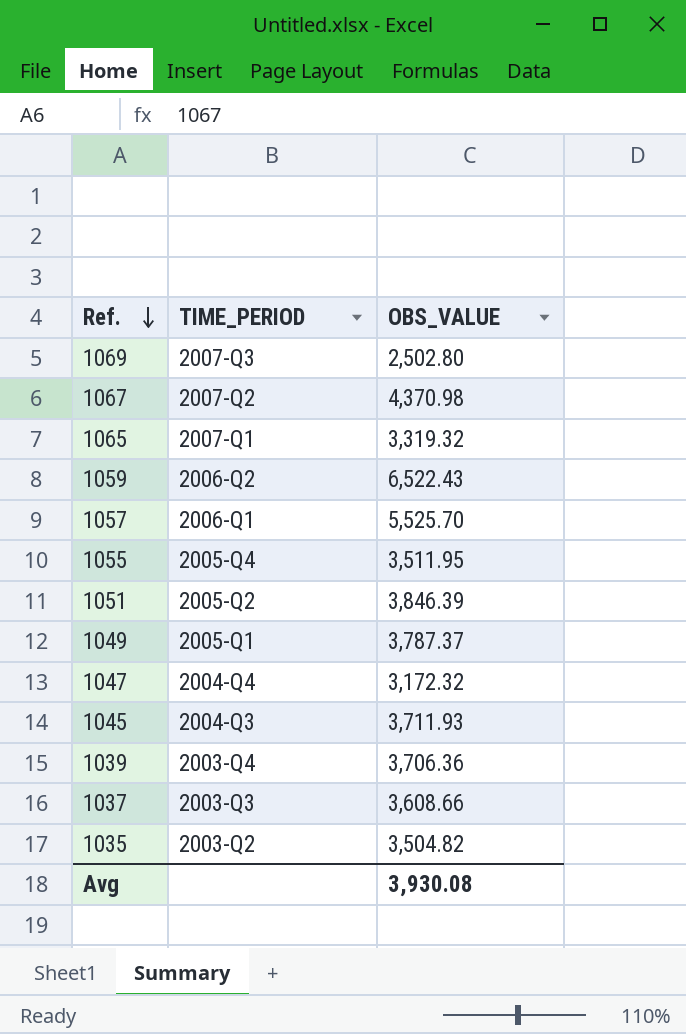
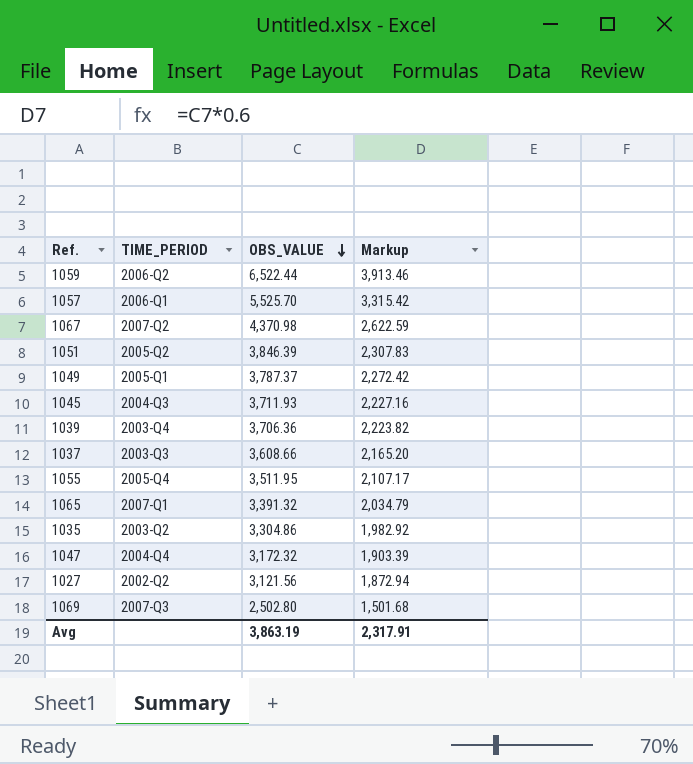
row order: Ref. descending -> OBS_VALUE descending
column Markup | formula: none -> [OBS_VALUE] * 0.6
1059 | OBS_VALUE: 6,522.43 -> 6,522.44
1065 | OBS_VALUE: 3,319.32 -> 3,391.32
1035 | OBS_VALUE: 3,504.82 -> 3,304.86
row 1027: none -> 2002-Q2 | 3,121.56 | 1,872.94
Avg | OBS_VALUE: 3,930.08 -> 3,863.19

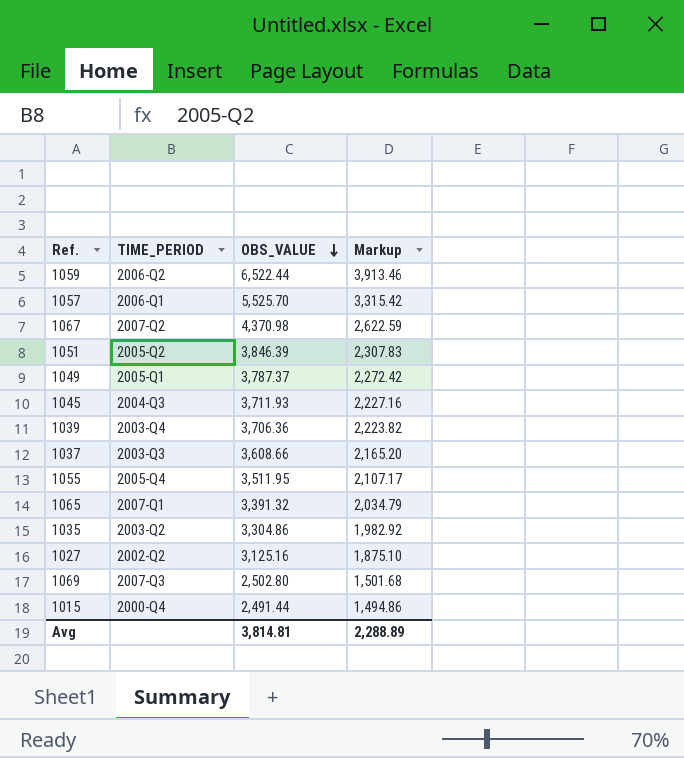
row 1047: 2004-Q4 | 3,172.32 | 1,903.39 -> none
1027 | OBS_VALUE: 3,121.56 -> 3,125.16
1027 | Markup: 1,872.94 -> 1,875.10
row 1015: none -> 2000-Q4 | 2,491.44 | 1,494.86
Avg | OBS_VALUE: 3,863.19 -> 3,814.81
Avg | Markup: 2,317.91 -> 2,288.89

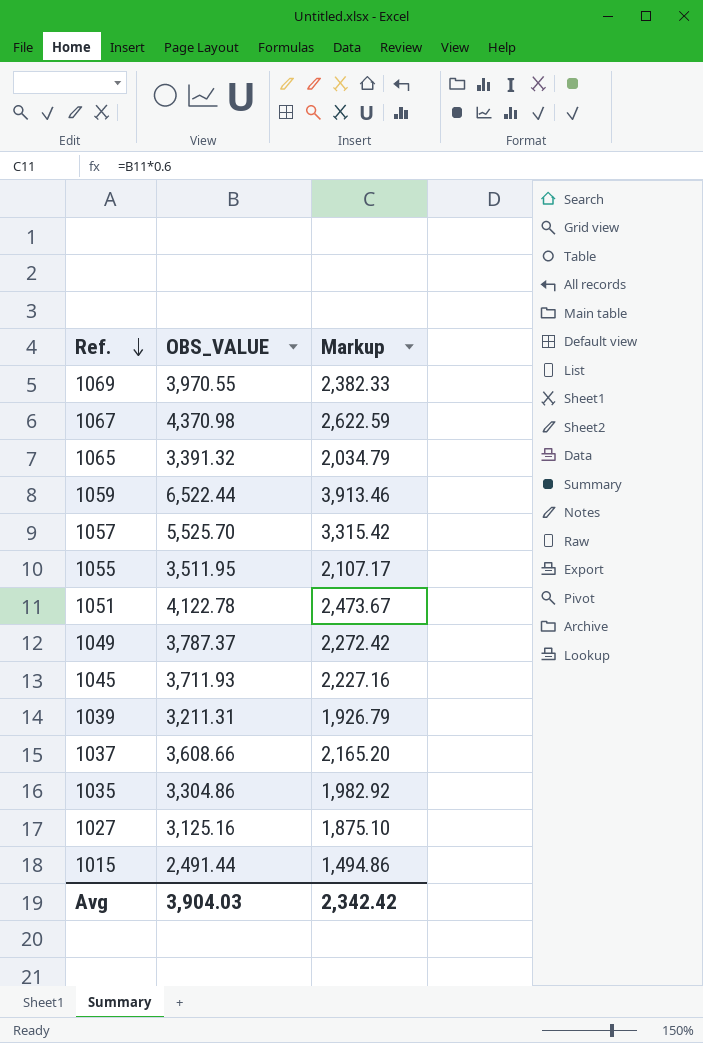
row order: OBS_VALUE descending -> Ref. descending
column TIME_PERIOD | position: 2 -> none
1069 | OBS_VALUE: 2,502.80 -> 3,970.55
1069 | Markup: 1,501.68 -> 2,382.33
1051 | OBS_VALUE: 3,846.39 -> 4,122.78
1051 | Markup: 2,307.83 -> 2,473.67
1039 | OBS_VALUE: 3,706.36 -> 3,211.31
1039 | Markup: 2,223.82 -> 1,926.79
Avg | OBS_VALUE: 3,814.81 -> 3,904.03
Avg | Markup: 2,288.89 -> 2,342.42

